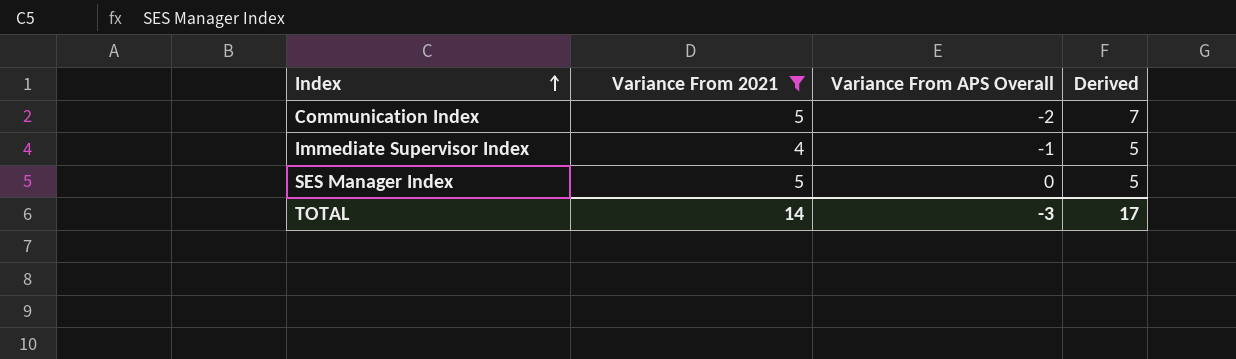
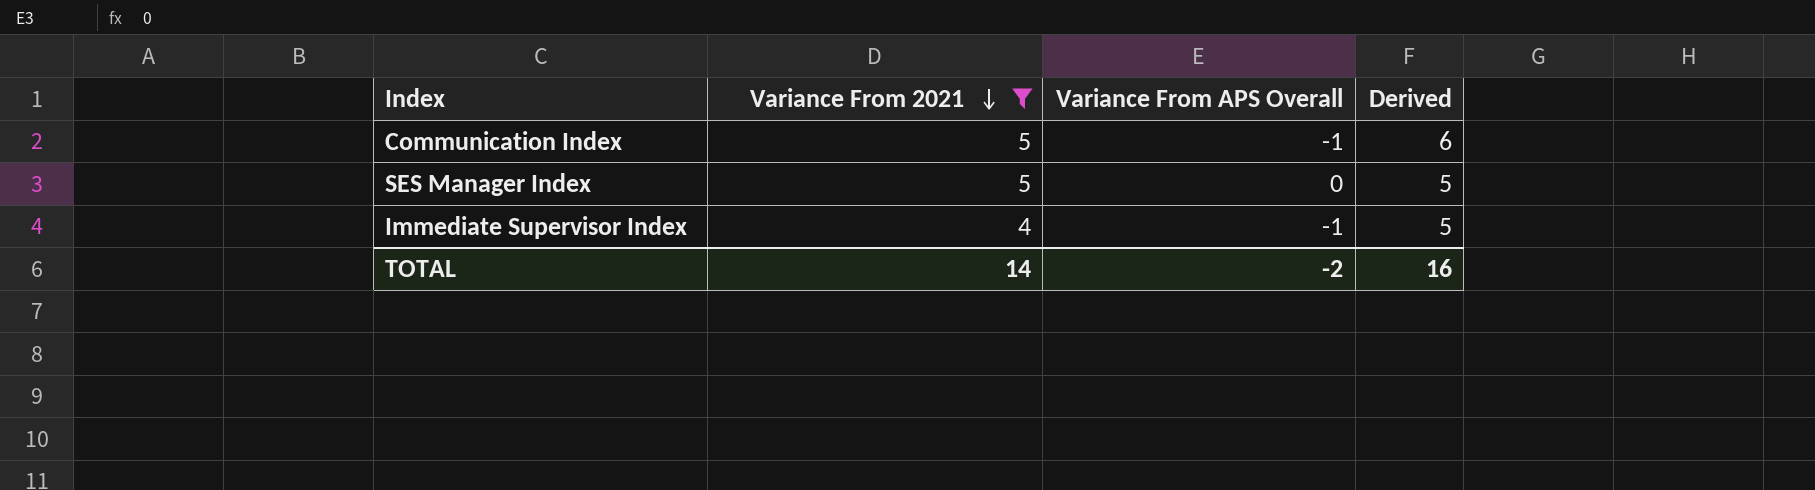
row order: Index ascending -> Variance From 2021 descending
Communication Index | Variance From APS Overall: -2 -> -1
Communication Index | Derived: 7 -> 6
TOTAL | Variance From APS Overall: -3 -> -2
TOTAL | Derived: 17 -> 16

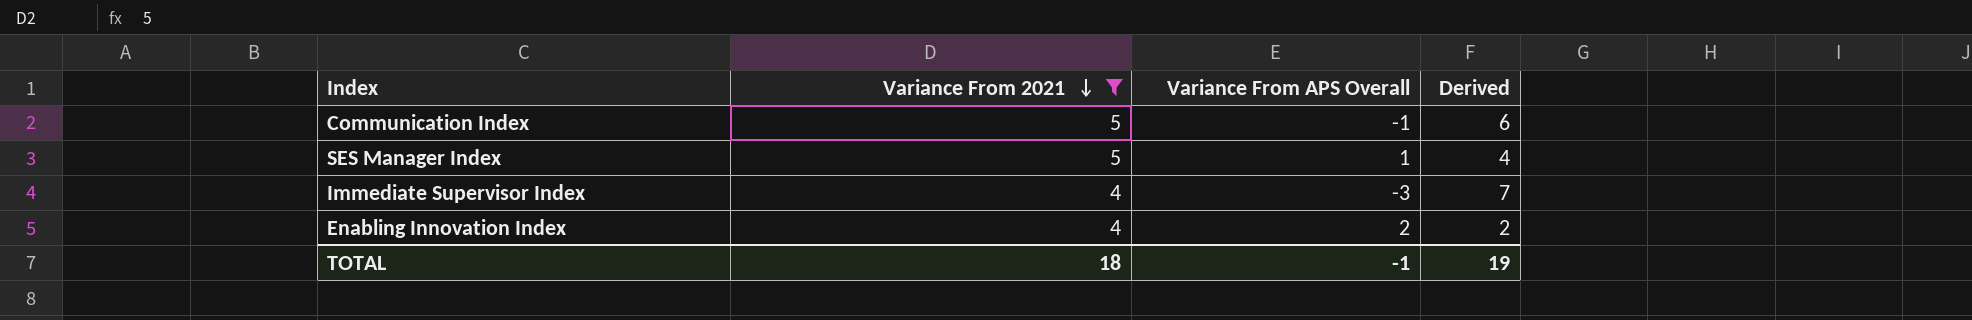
SES Manager Index | Variance From APS Overall: 0 -> 1
SES Manager Index | Derived: 5 -> 4
Immediate Supervisor Index | Variance From APS Overall: -1 -> -3
Immediate Supervisor Index | Derived: 5 -> 7
row Enabling Innovation Index: none -> 4 | 2 | 2
TOTAL | Variance From 2021: 14 -> 18
TOTAL | Variance From APS Overall: -2 -> -1
TOTAL | Derived: 16 -> 19

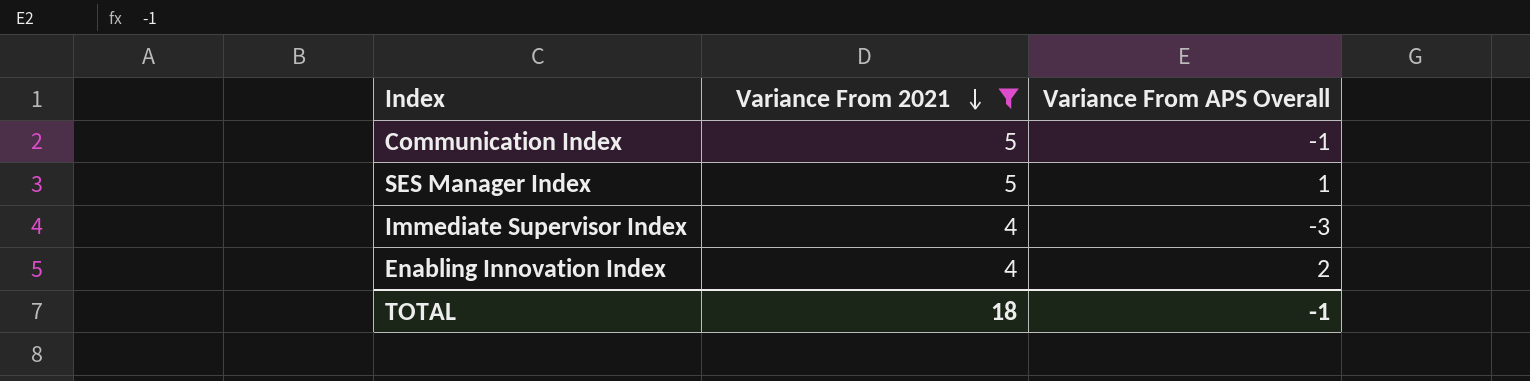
column Derived | formula: [Variance From 2021] - [Variance From APS Overall] -> none

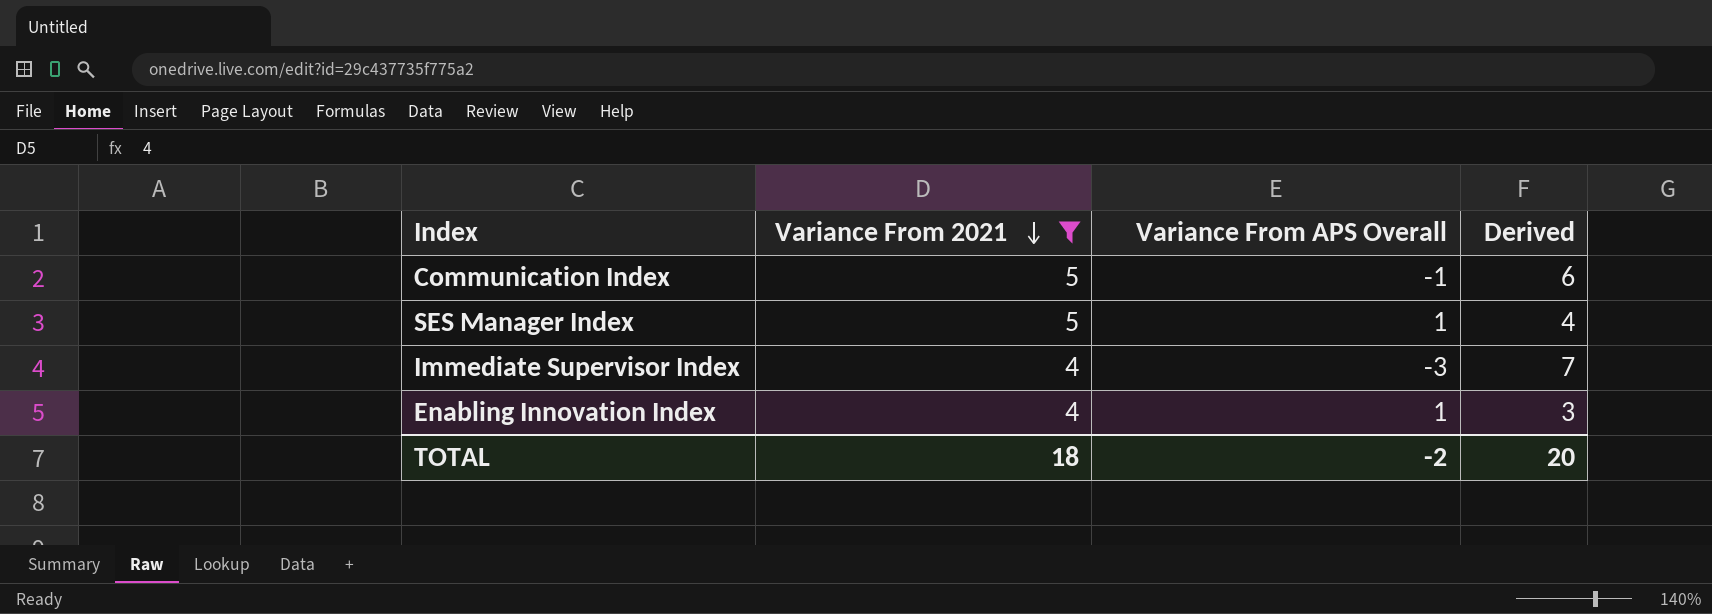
column Derived | formula: none -> [Variance From 2021] - [Variance From APS Overall]
Enabling Innovation Index | Variance From APS Overall: 2 -> 1
TOTAL | Variance From APS Overall: -1 -> -2

